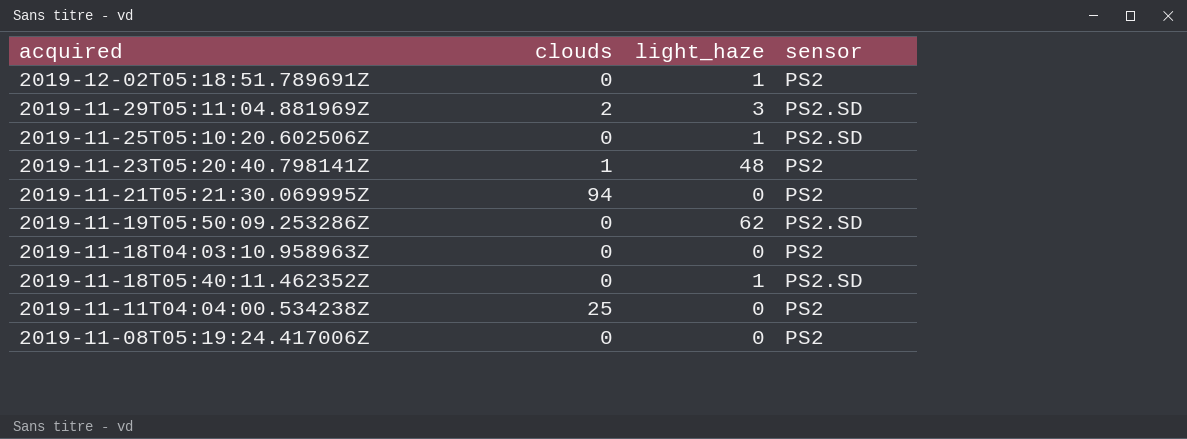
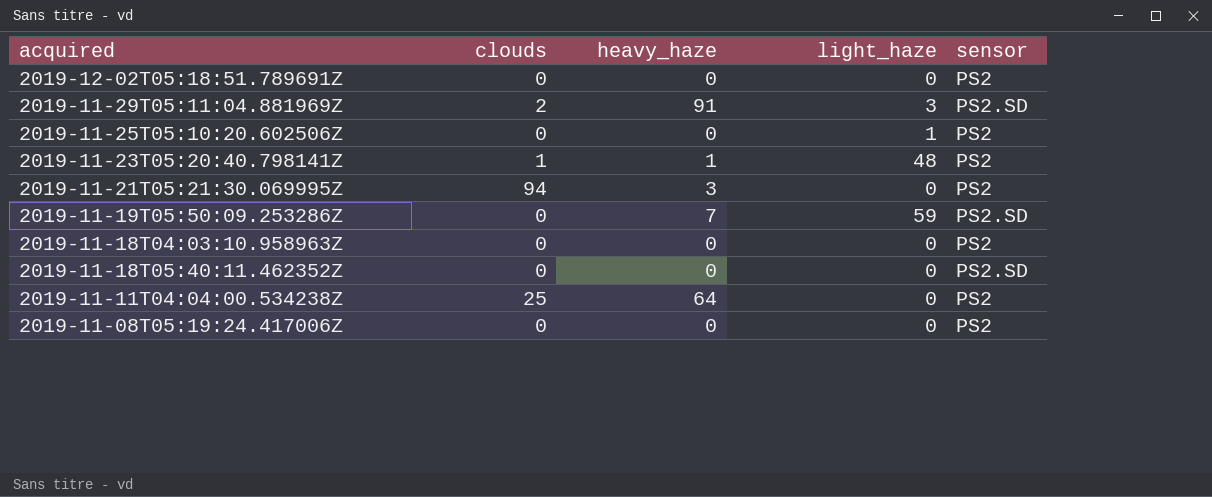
column heavy_haze | position: none -> 3
2019-12-02T05:18:51.789691Z | light_haze: 1 -> 0
2019-11-25T05:10:20.602506Z | sensor: PS2.SD -> PS2
2019-11-19T05:50:09.253286Z | light_haze: 62 -> 59
2019-11-18T05:40:11.462352Z | light_haze: 1 -> 0

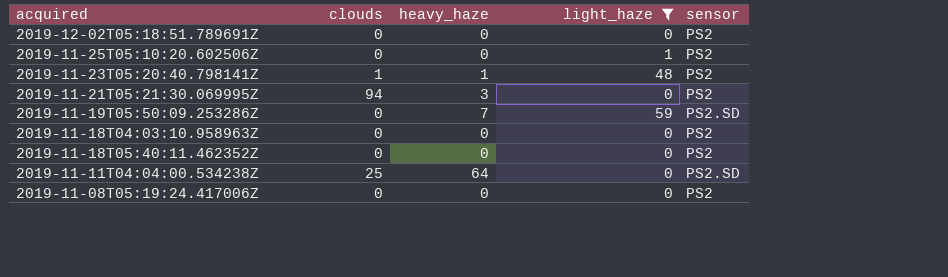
filter: none -> light_haze != 3
2019-11-18T05:40:11.462352Z | sensor: PS2.SD -> PS2
2019-11-11T04:04:00.534238Z | sensor: PS2 -> PS2.SD

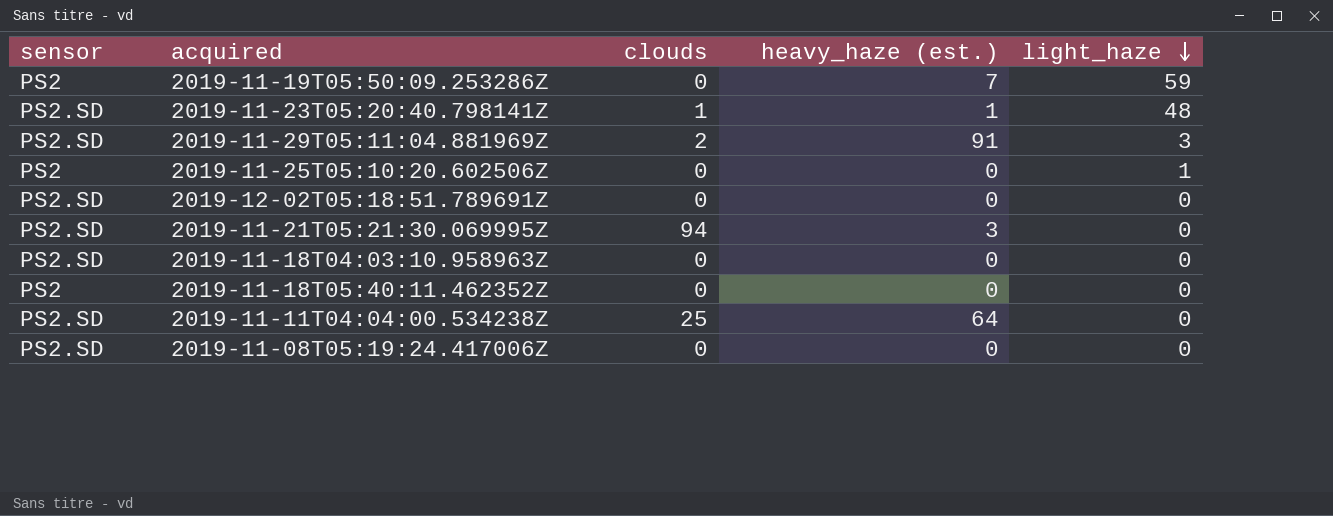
filter: light_haze != 3 -> none
row order: none -> light_haze descending
column sensor | position: 5 -> 1
column name: heavy_haze -> heavy_haze (est.)
2019-11-19T05:50:09.253286Z | sensor: PS2.SD -> PS2
2019-11-23T05:20:40.798141Z | sensor: PS2 -> PS2.SD
2019-12-02T05:18:51.789691Z | sensor: PS2 -> PS2.SD
2019-11-21T05:21:30.069995Z | sensor: PS2 -> PS2.SD
2019-11-18T04:03:10.958963Z | sensor: PS2 -> PS2.SD
2019-11-08T05:19:24.417006Z | sensor: PS2 -> PS2.SD

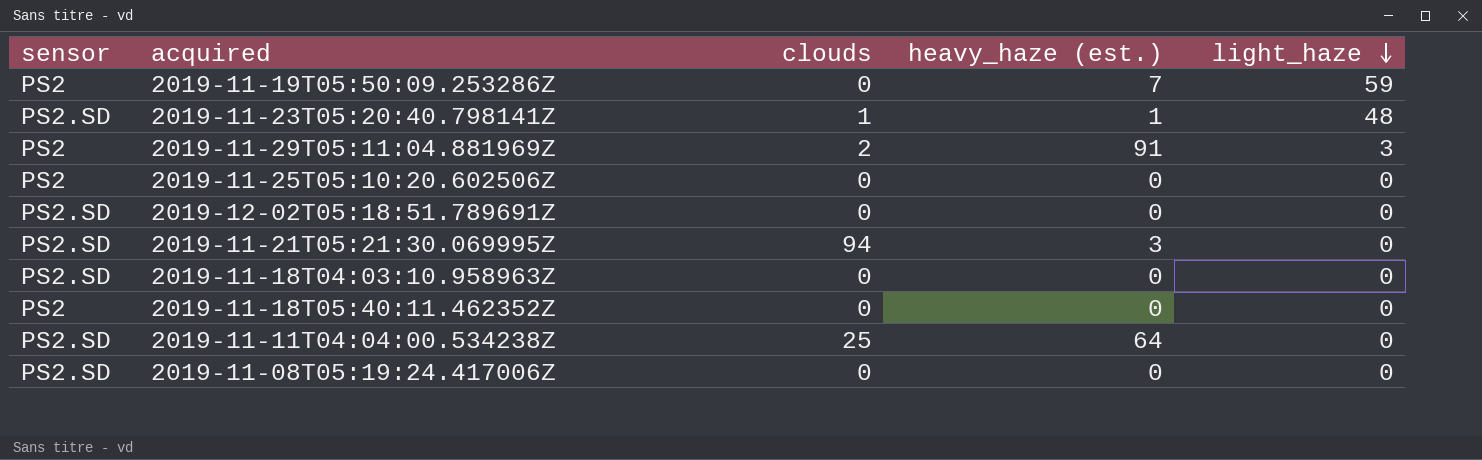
2019-11-29T05:11:04.881969Z | sensor: PS2.SD -> PS2
2019-11-25T05:10:20.602506Z | light_haze: 1 -> 0

